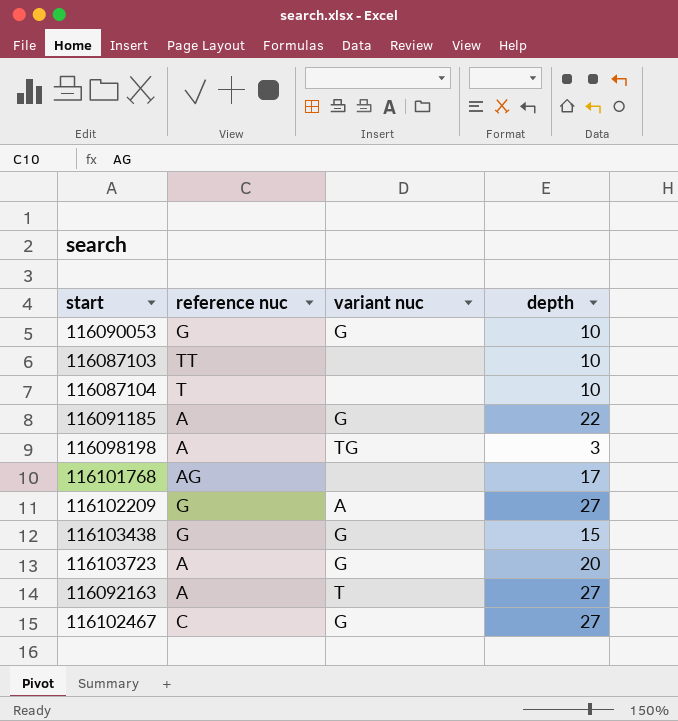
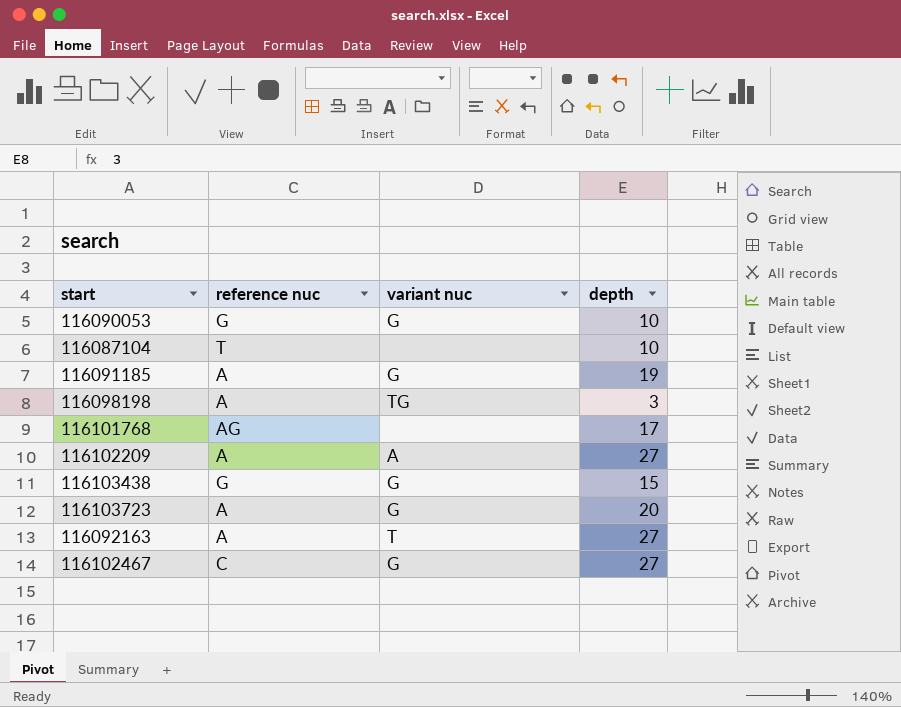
row 116087103: TT | none | 10 -> none
116091185 | depth: 22 -> 19
116102209 | reference nuc: G -> A

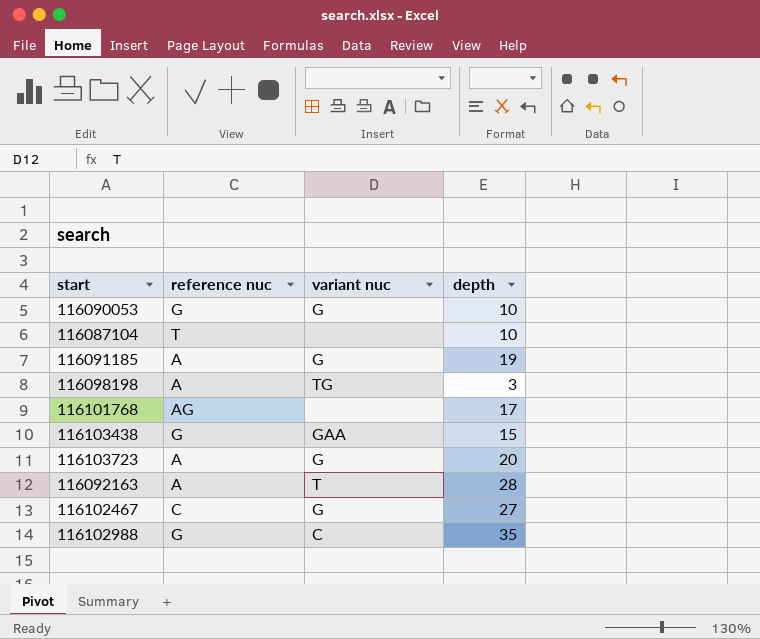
row 116102209: A | A | 27 -> none
116103438 | variant nuc: G -> GAA
116092163 | depth: 27 -> 28
row 116102988: none -> G | C | 35

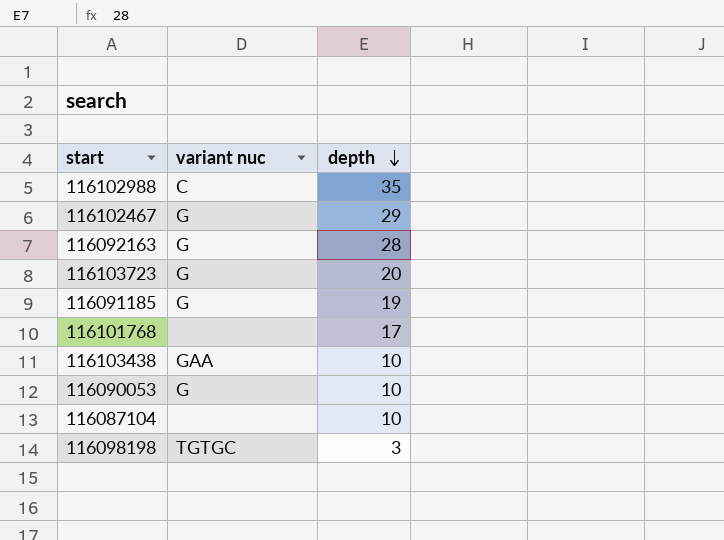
row order: none -> depth descending
column reference nuc | position: 2 -> none
116102467 | depth: 27 -> 29
116092163 | variant nuc: T -> G
116103438 | depth: 15 -> 10
116098198 | variant nuc: TG -> TGTGC

